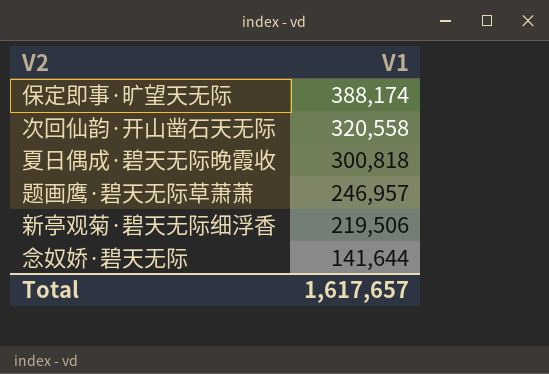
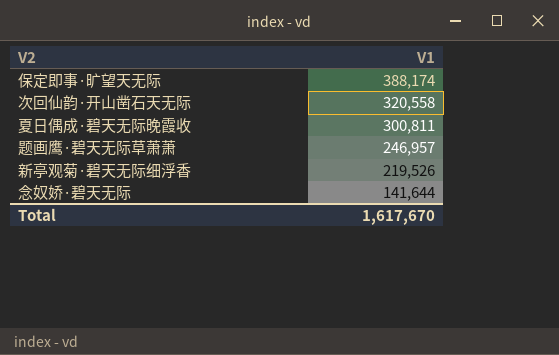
夏日偶成·碧天无际晚霞收 | V1: 300,818 -> 300,811
新亭观菊·碧天无际细浮香 | V1: 219,506 -> 219,526
Total | V1: 1,617,657 -> 1,617,670

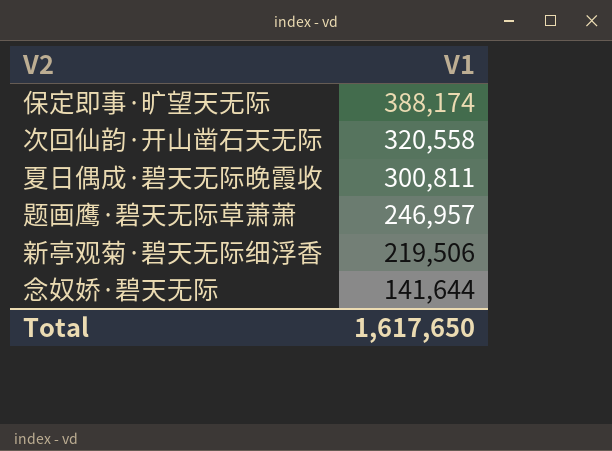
新亭观菊·碧天无际细浮香 | V1: 219,526 -> 219,506
Total | V1: 1,617,670 -> 1,617,650

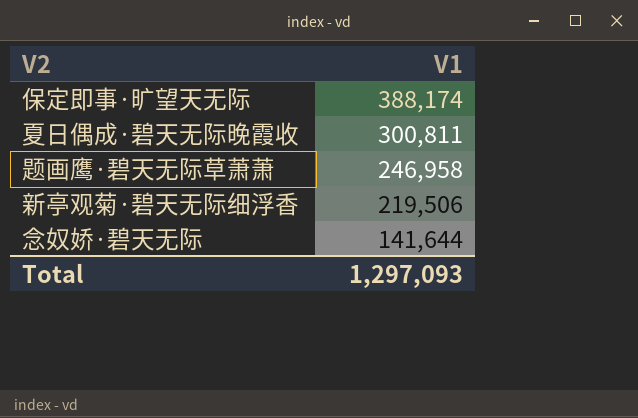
row 次回仙韵·开山凿石天无际: 320,558 -> none
题画鹰·碧天无际草萧萧 | V1: 246,957 -> 246,958
Total | V1: 1,617,650 -> 1,297,093

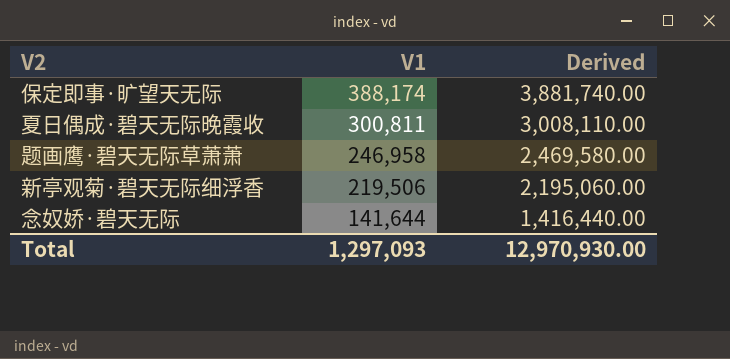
column Derived | formula: none -> [V1] * 10

